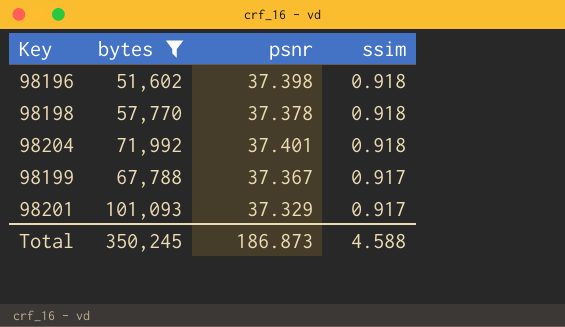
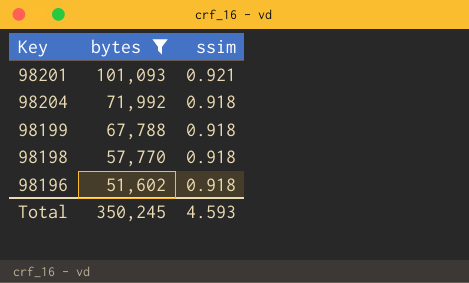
row order: ssim descending -> bytes descending
column psnr | position: 3 -> none
98201 | ssim: 0.917 -> 0.921
98199 | ssim: 0.917 -> 0.918
Total | ssim: 4.588 -> 4.593

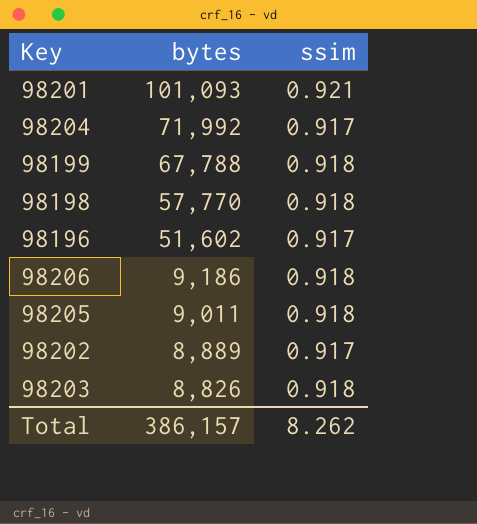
filter: bytes >= 51,602 -> none
98204 | ssim: 0.918 -> 0.917
98196 | ssim: 0.918 -> 0.917
Total | bytes: 350,245 -> 386,157
Total | ssim: 4.593 -> 8.262

